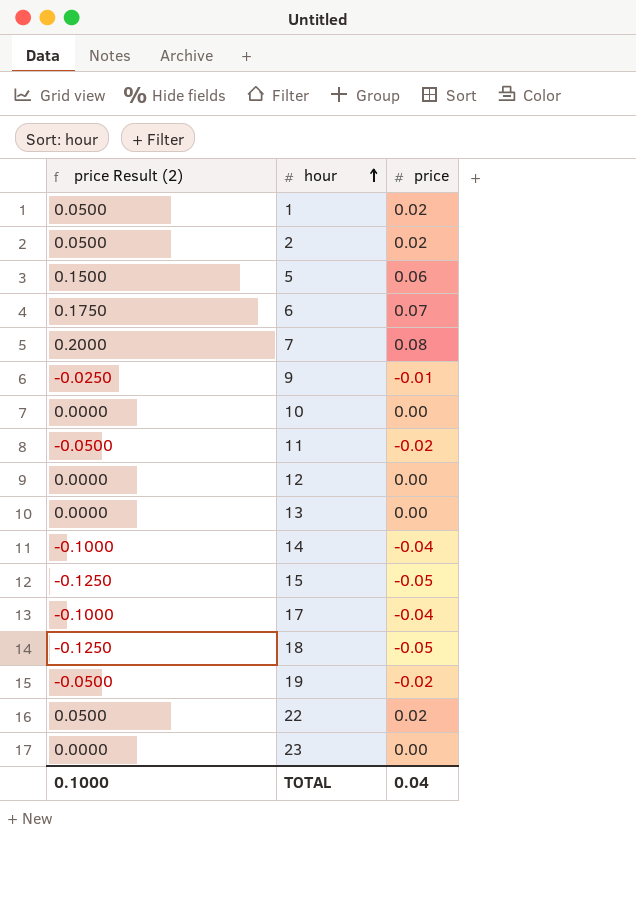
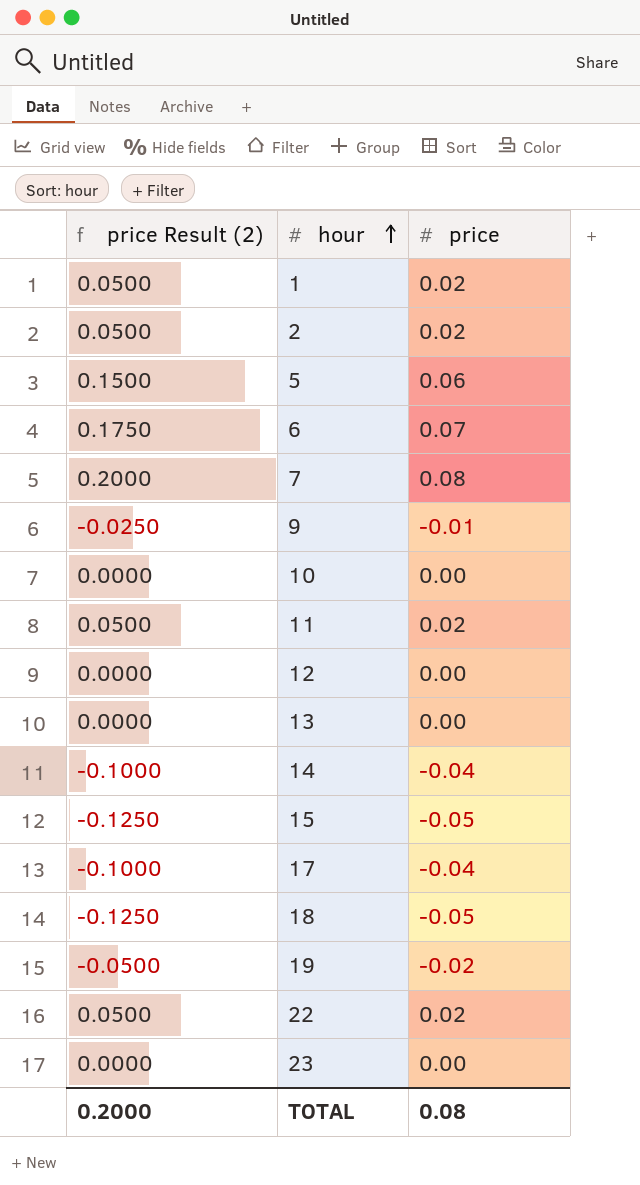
11 | price Result (2): -0.0500 -> 0.0500
11 | price: -0.02 -> 0.02
TOTAL | price Result (2): 0.1000 -> 0.2000
TOTAL | price: 0.04 -> 0.08

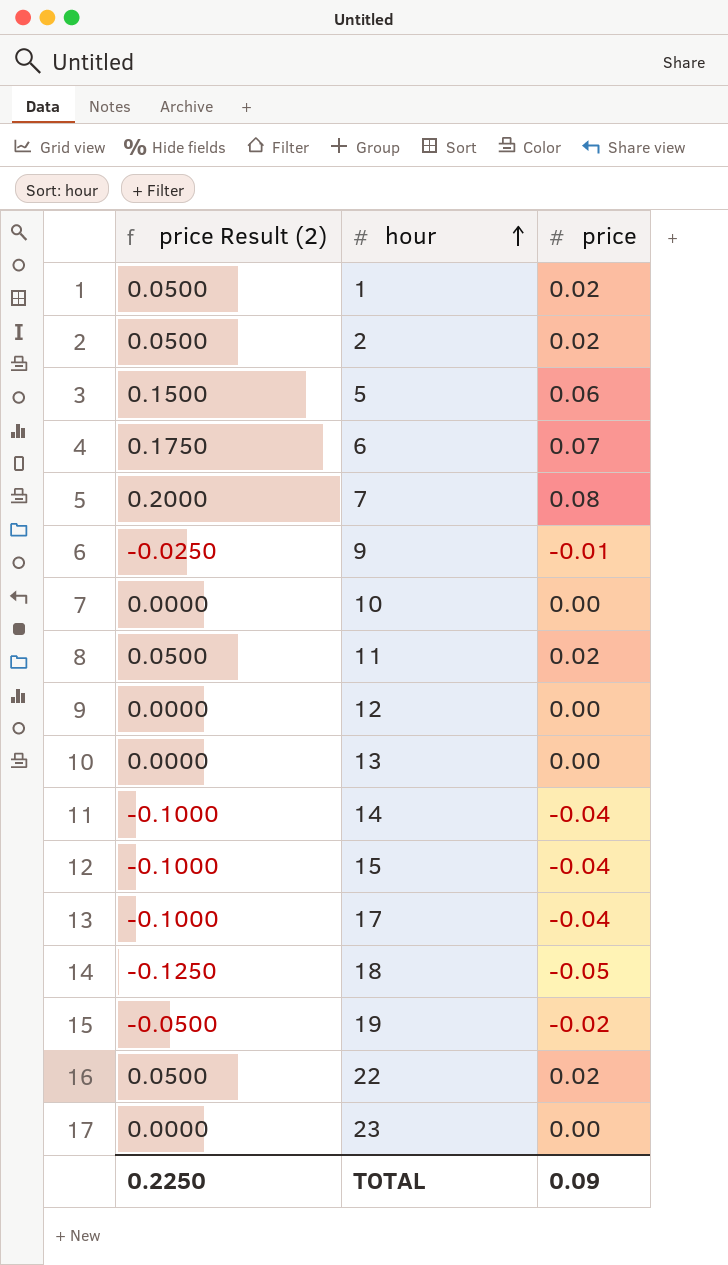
15 | price Result (2): -0.1250 -> -0.1000
15 | price: -0.05 -> -0.04
TOTAL | price Result (2): 0.2000 -> 0.2250
TOTAL | price: 0.08 -> 0.09

